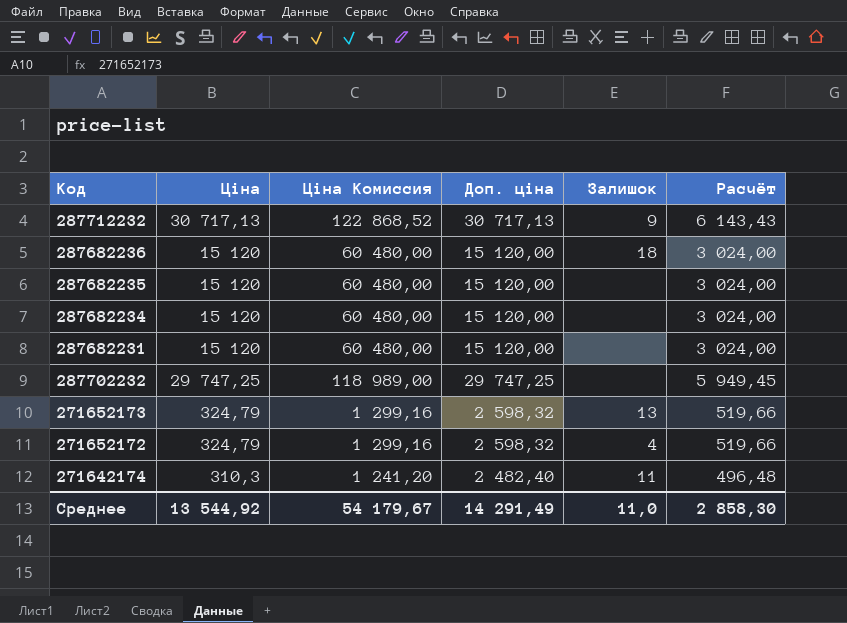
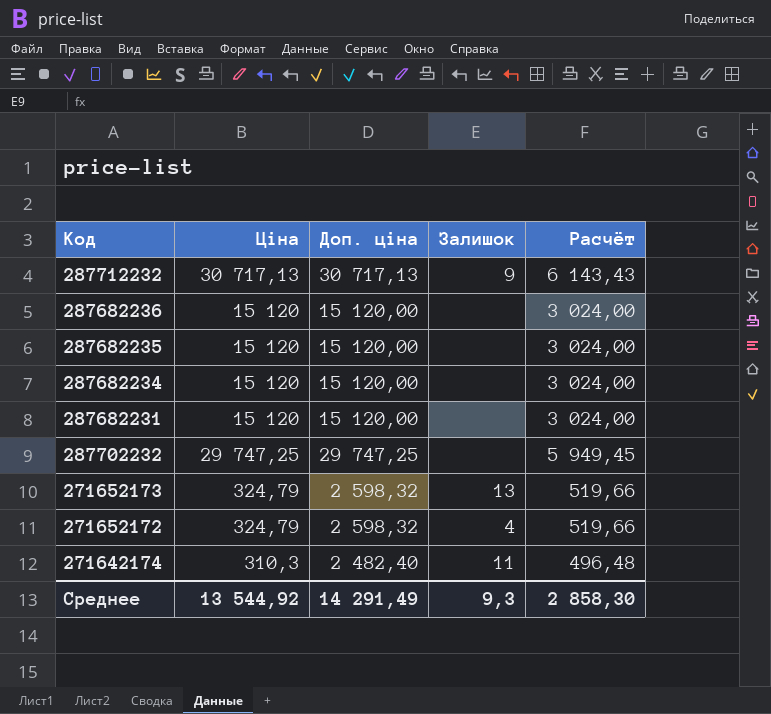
column Ціна Комиссия | formula: [Ціна] * 4 -> none
287682236 | Залишок: 18 -> none
Среднее | Залишок: 11,0 -> 9,3

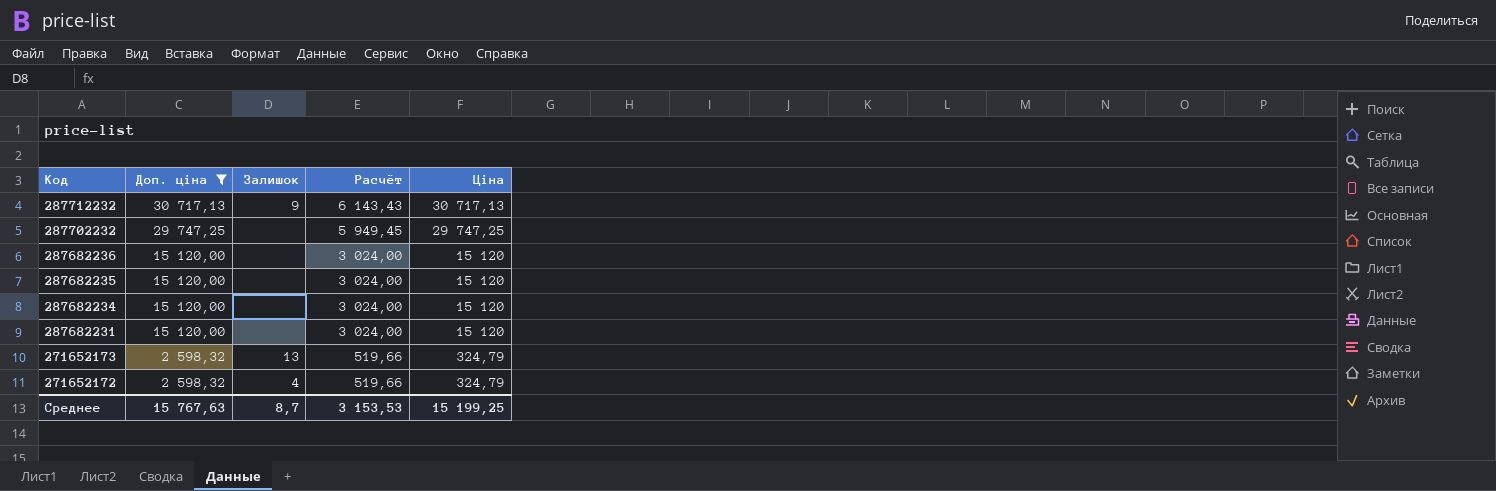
filter: none -> Доп. ціна != 2 482,40
row order: none -> Код descending
column Ціна | position: 2 -> 5
Среднее | Доп. ціна: 14 291,49 -> 15 767,63
Среднее | Залишок: 9,3 -> 8,7
Среднее | Расчёт: 2 858,30 -> 3 153,53
Среднее | Ціна: 13 544,92 -> 15 199,25

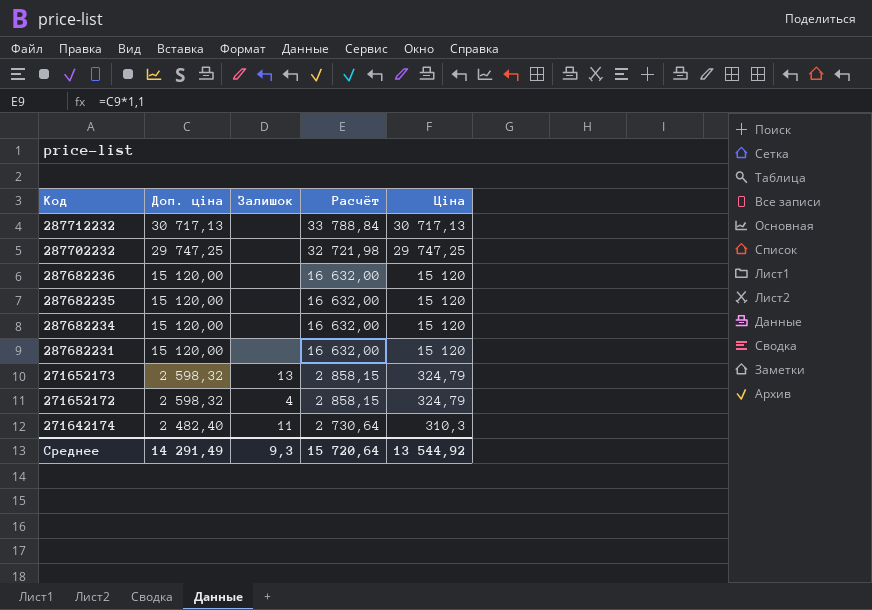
filter: Доп. ціна != 2 482,40 -> none
column Расчёт | formula: [Доп. ціна] * 0,2 -> [Доп. ціна] * 1,1
287712232 | Залишок: 9 -> none
Среднее | Доп. ціна: 15 767,63 -> 14 291,49
Среднее | Залишок: 8,7 -> 9,3
Среднее | Расчёт: 3 153,53 -> 15 720,64
Среднее | Ціна: 15 199,25 -> 13 544,92

